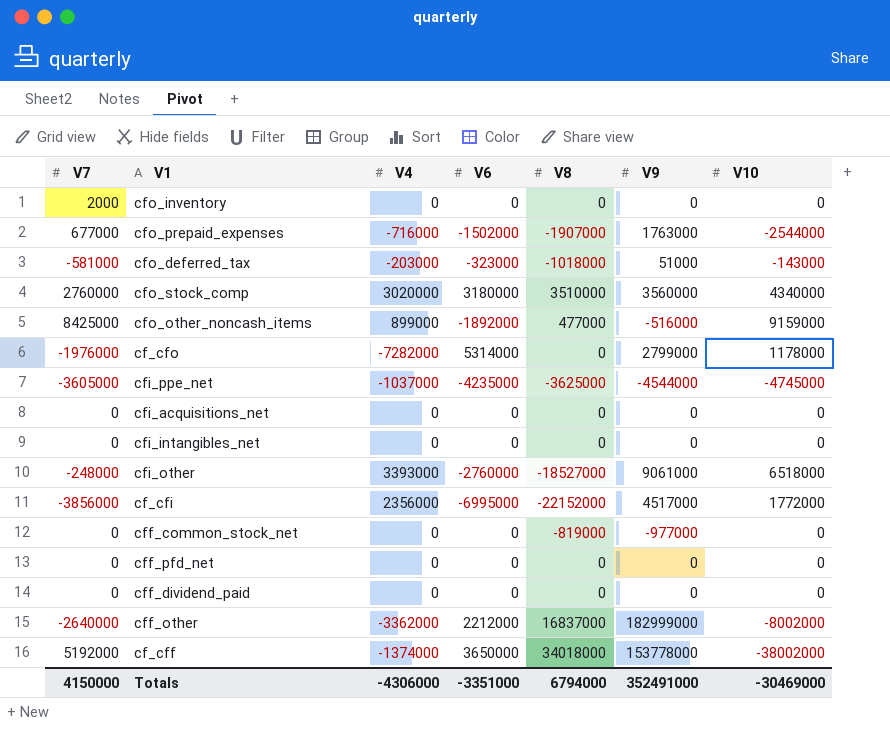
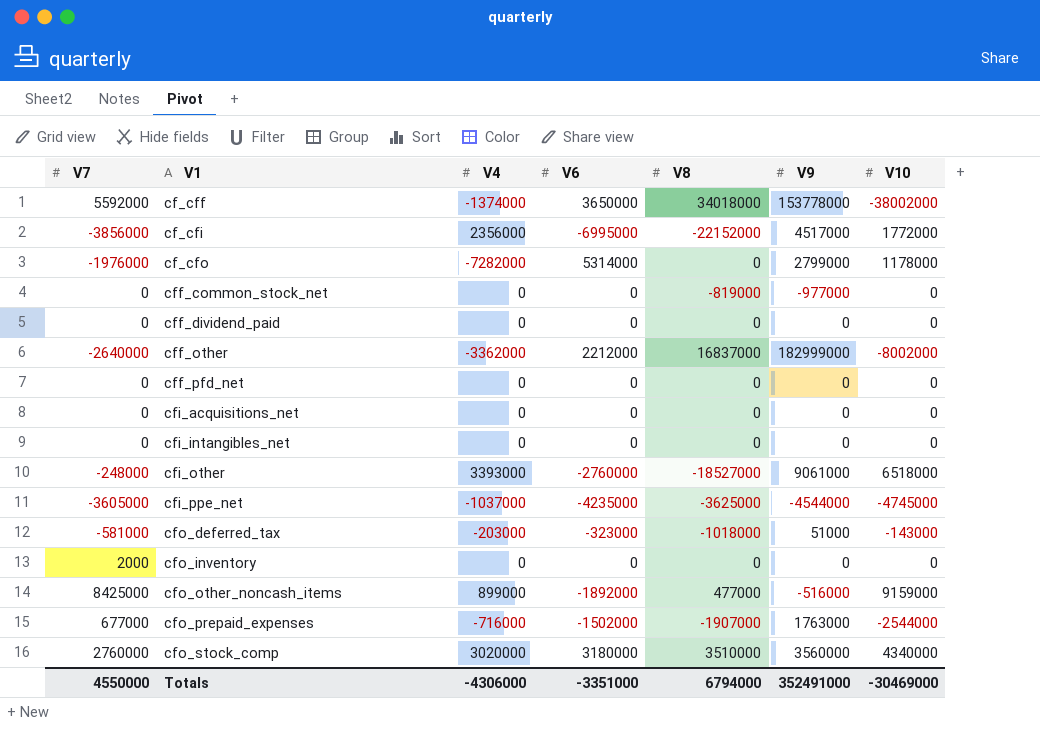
row order: none -> V1 ascending
cf_cff | V7: 5192000 -> 5592000
Totals | V7: 4150000 -> 4550000

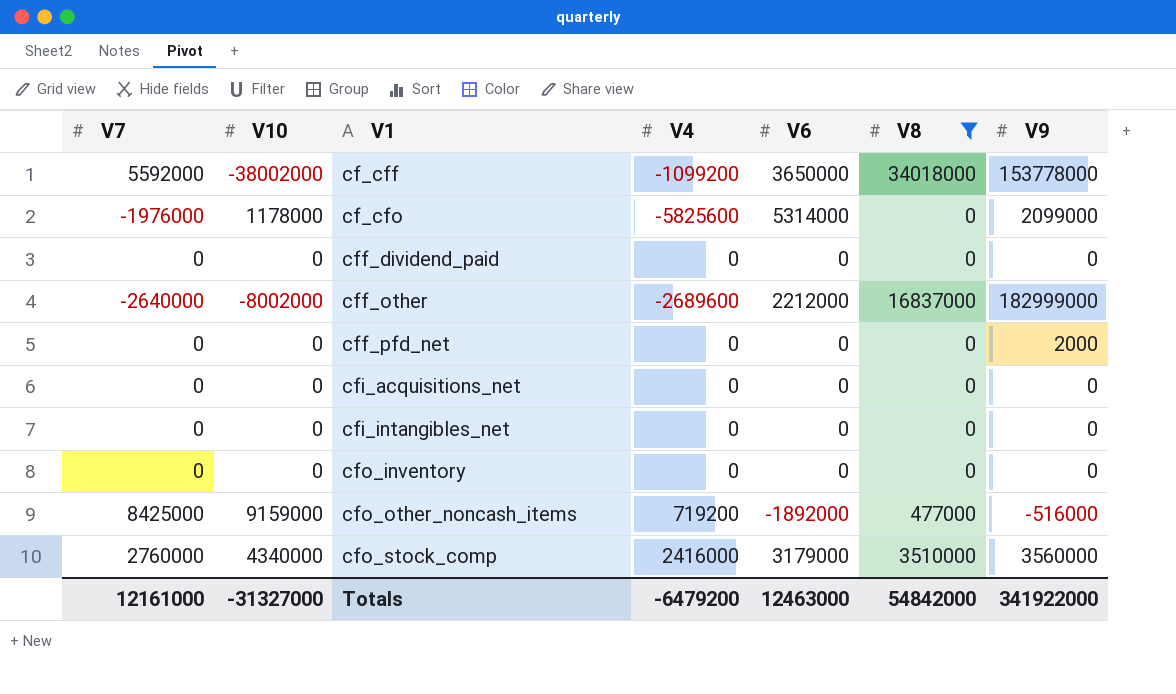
filter: none -> V8 >= 0
column V10 | position: 7 -> 2
cf_cff | V4: -1374000 -> -1099200
cf_cfo | V4: -7282000 -> -5825600
cf_cfo | V9: 2799000 -> 2099000
cff_other | V4: -3362000 -> -2689600
cff_pfd_net | V9: 0 -> 2000
cfo_inventory | V7: 2000 -> 0
cfo_other_noncash_items | V4: 899000 -> 719200
cfo_stock_comp | V4: 3020000 -> 2416000
cfo_stock_comp | V6: 3180000 -> 3179000
Totals | V7: 4550000 -> 12161000
Totals | V10: -30469000 -> -31327000
Totals | V4: -4306000 -> -6479200
Totals | V6: -3351000 -> 12463000
Totals | V8: 6794000 -> 54842000
Totals | V9: 352491000 -> 341922000

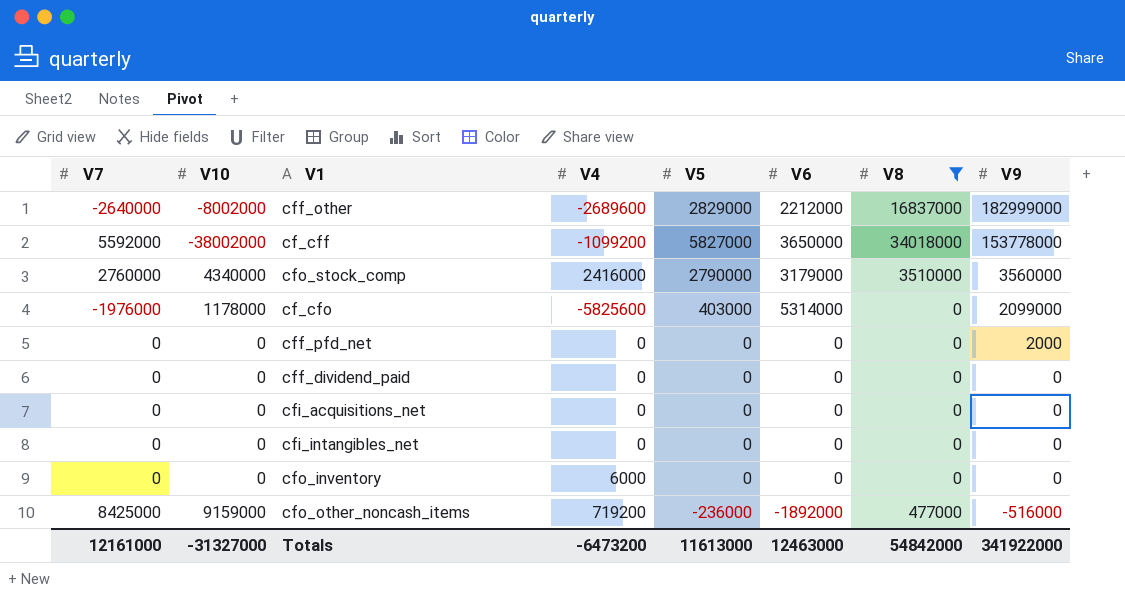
row order: V1 ascending -> V9 descending
column V5 | position: none -> 5
cfo_inventory | V4: 0 -> 6000
Totals | V4: -6479200 -> -6473200

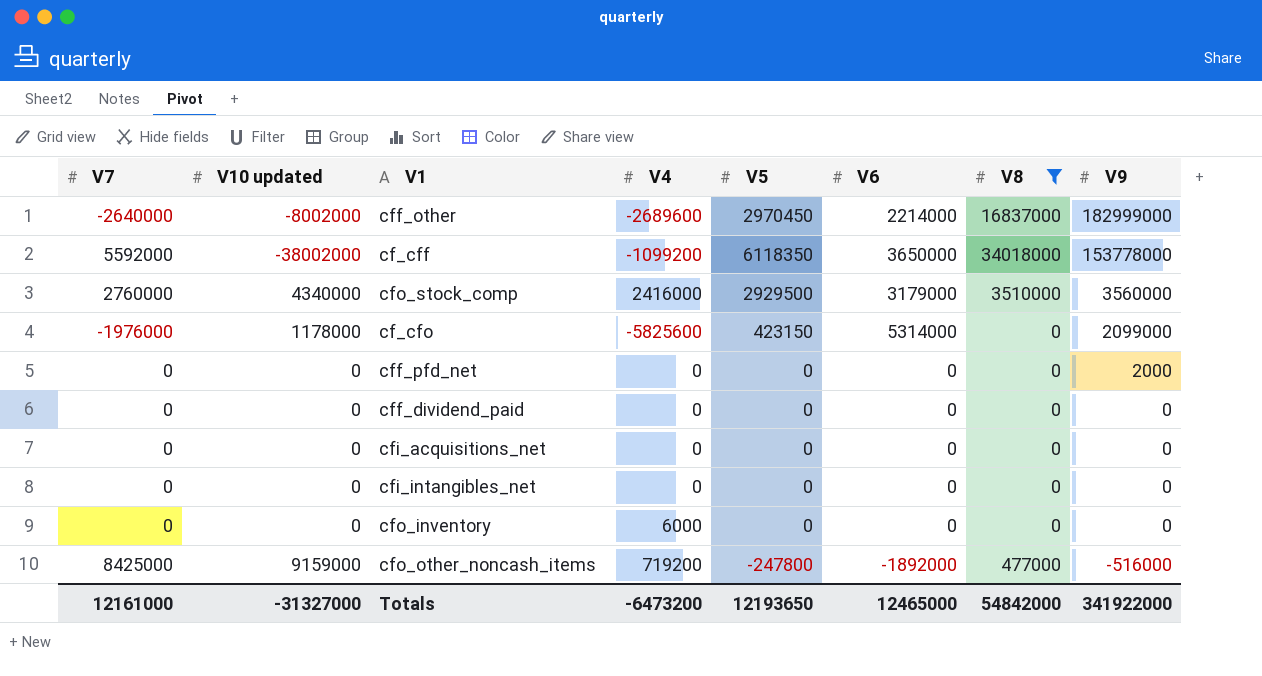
column name: V10 -> V10 updated
cff_other | V5: 2829000 -> 2970450
cff_other | V6: 2212000 -> 2214000
cf_cff | V5: 5827000 -> 6118350
cfo_stock_comp | V5: 2790000 -> 2929500
cf_cfo | V5: 403000 -> 423150
cfo_other_noncash_items | V5: -236000 -> -247800
Totals | V5: 11613000 -> 12193650
Totals | V6: 12463000 -> 12465000

